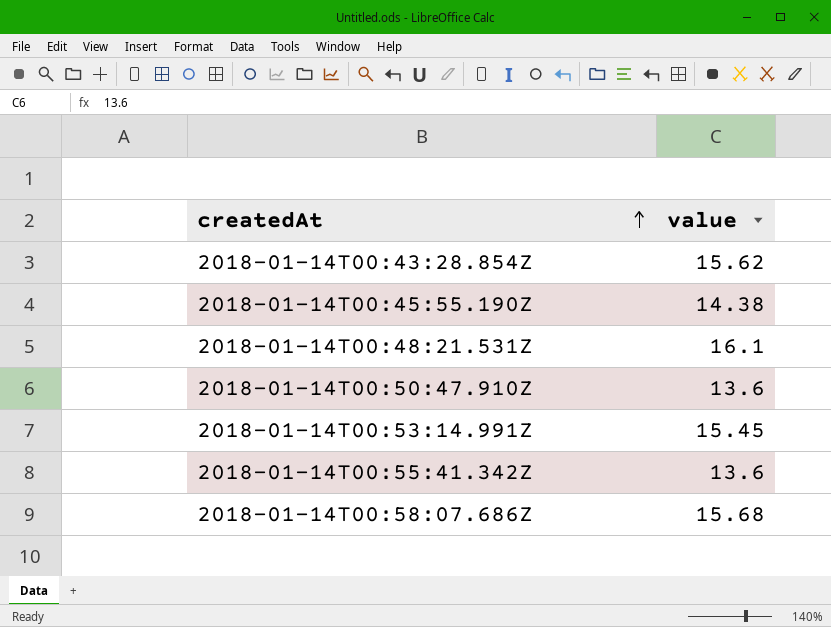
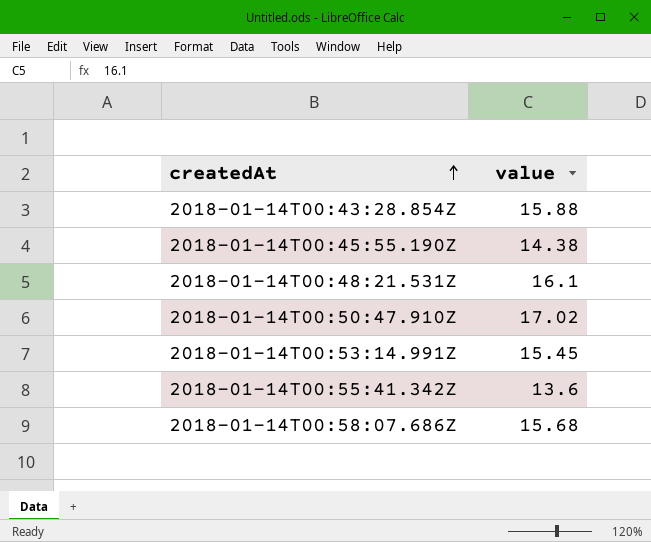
2018-01-14T00:43:28.854Z | value: 15.62 -> 15.88
2018-01-14T00:50:47.910Z | value: 13.6 -> 17.02

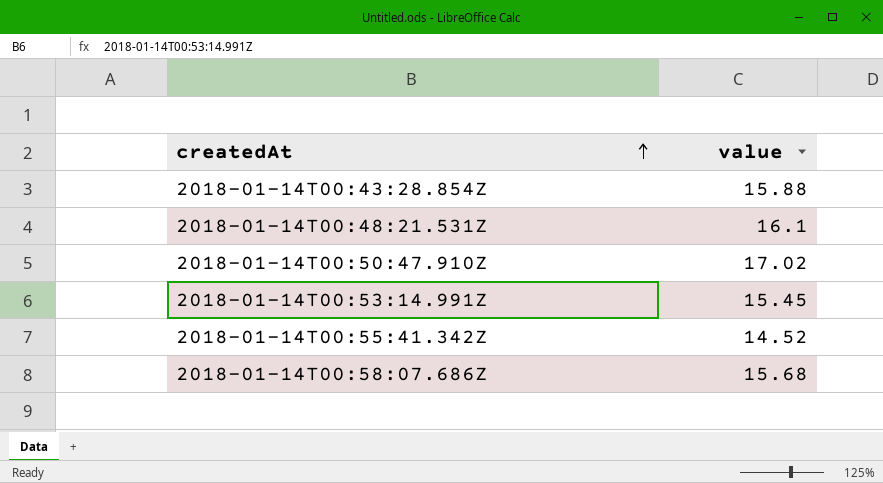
row 2018-01-14T00:45:55.190Z: 14.38 -> none
2018-01-14T00:55:41.342Z | value: 13.6 -> 14.52

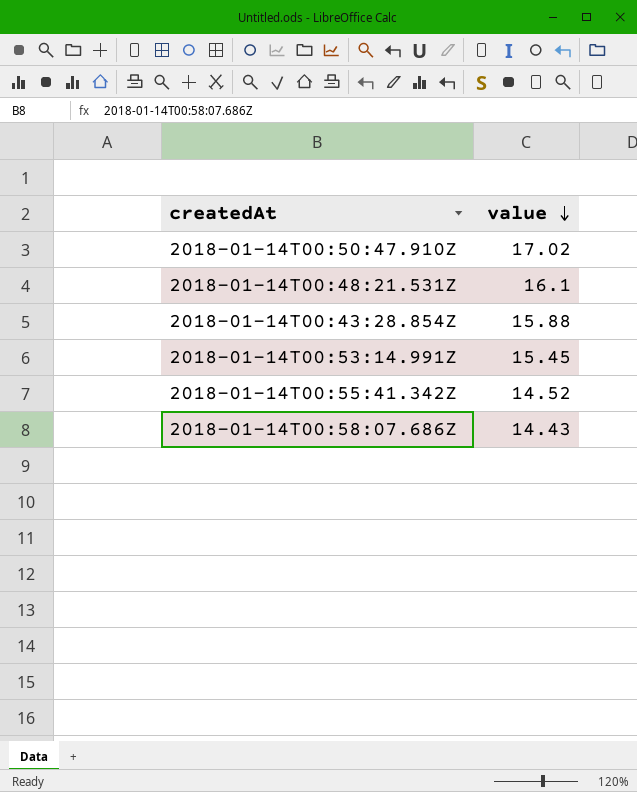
row order: createdAt ascending -> value descending
2018-01-14T00:58:07.686Z | value: 15.68 -> 14.43

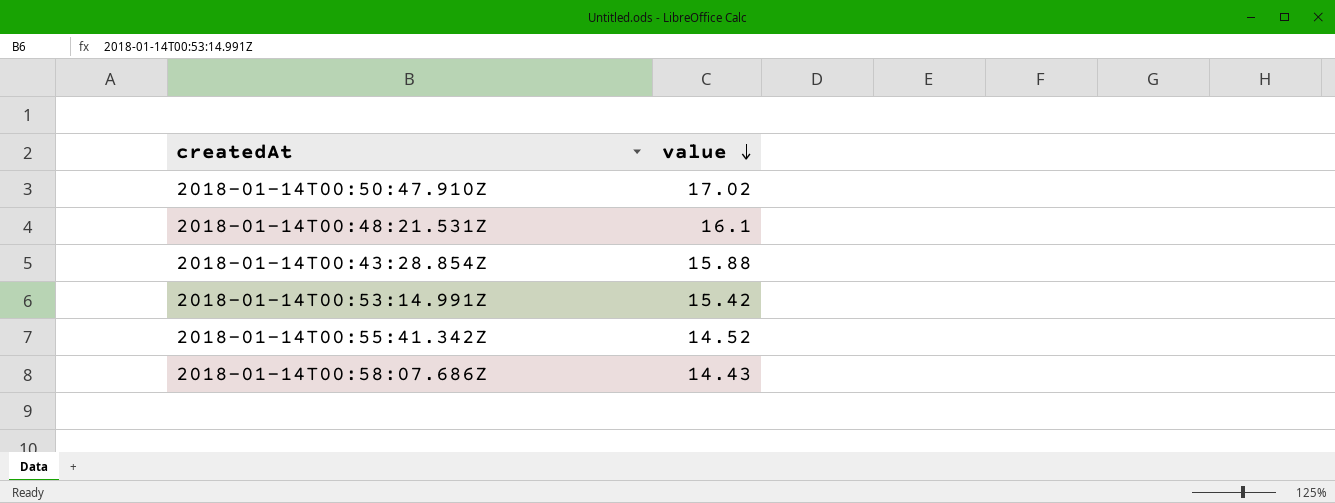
2018-01-14T00:53:14.991Z | value: 15.45 -> 15.42

